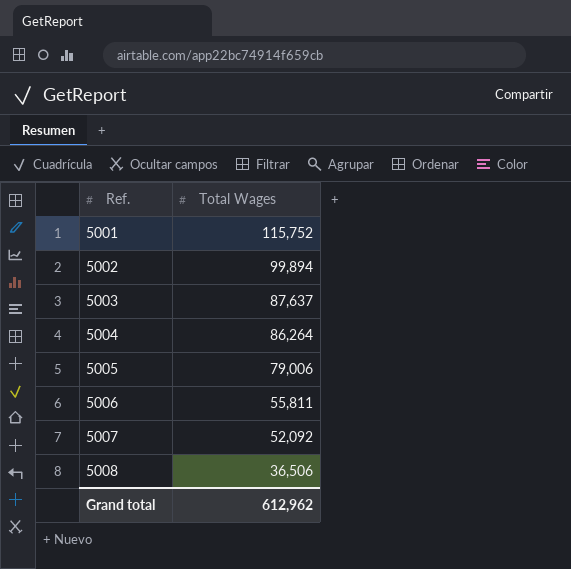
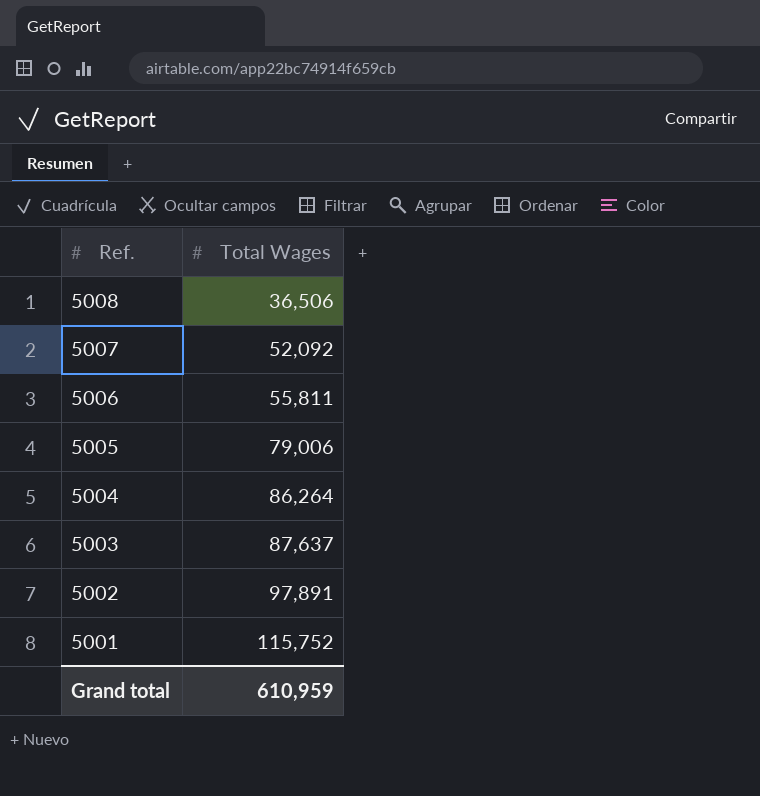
row order: Ref. ascending -> Ref. descending
5002 | Total Wages: 99,894 -> 97,891
Grand total | Total Wages: 612,962 -> 610,959

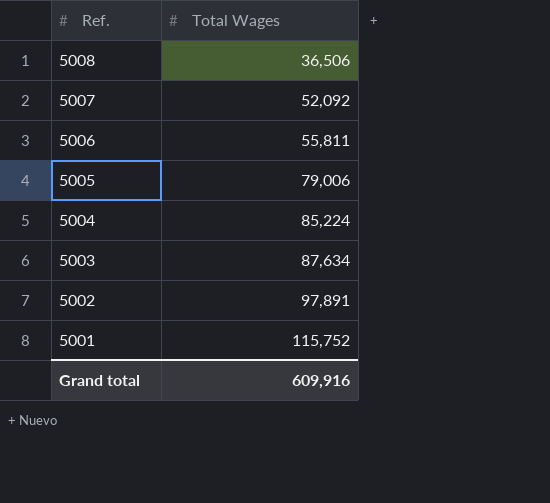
5004 | Total Wages: 86,264 -> 85,224
5003 | Total Wages: 87,637 -> 87,634
Grand total | Total Wages: 610,959 -> 609,916

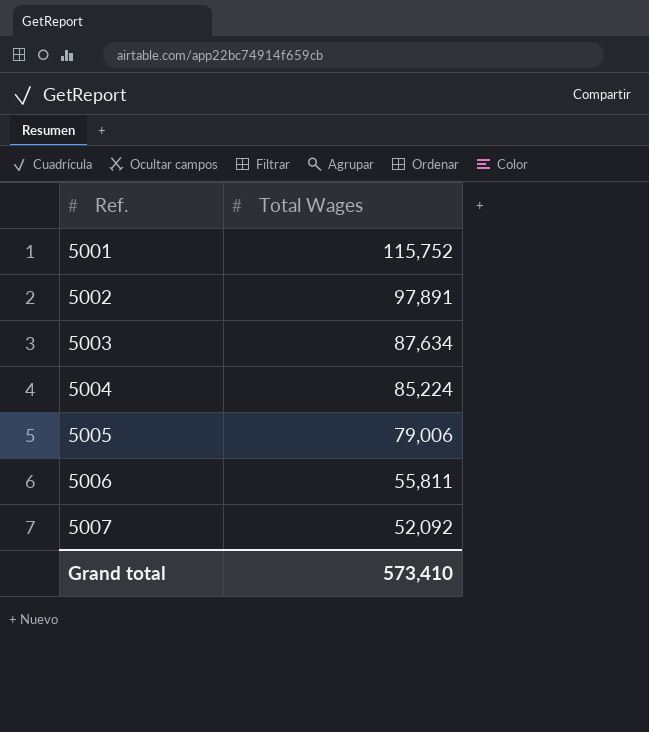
row order: Ref. descending -> Ref. ascending
row 5008: 36,506 -> none
Grand total | Total Wages: 609,916 -> 573,410

